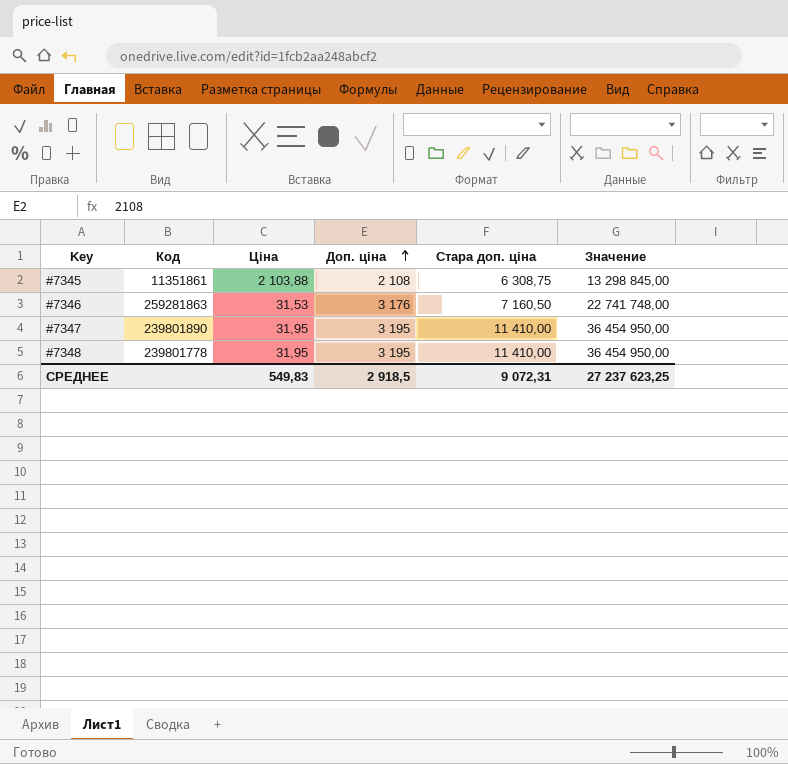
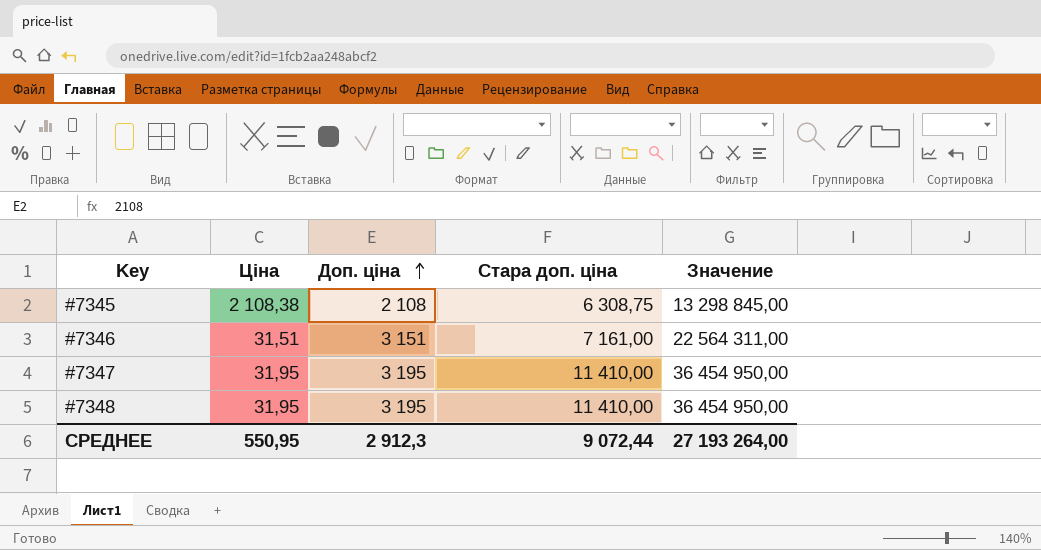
column Код | position: 2 -> none
#7345 | Ціна: 2 103,88 -> 2 108,38
#7346 | Ціна: 31,53 -> 31,51
#7346 | Доп. ціна: 3 176 -> 3 151
#7346 | Стара доп. ціна: 7 160,50 -> 7 161,00
#7346 | Значение: 22 741 748,00 -> 22 564 311,00
СРЕДНЕЕ | Ціна: 549,83 -> 550,95
СРЕДНЕЕ | Доп. ціна: 2 918,5 -> 2 912,3
СРЕДНЕЕ | Стара доп. ціна: 9 072,31 -> 9 072,44
СРЕДНЕЕ | Значение: 27 237 623,25 -> 27 193 264,00

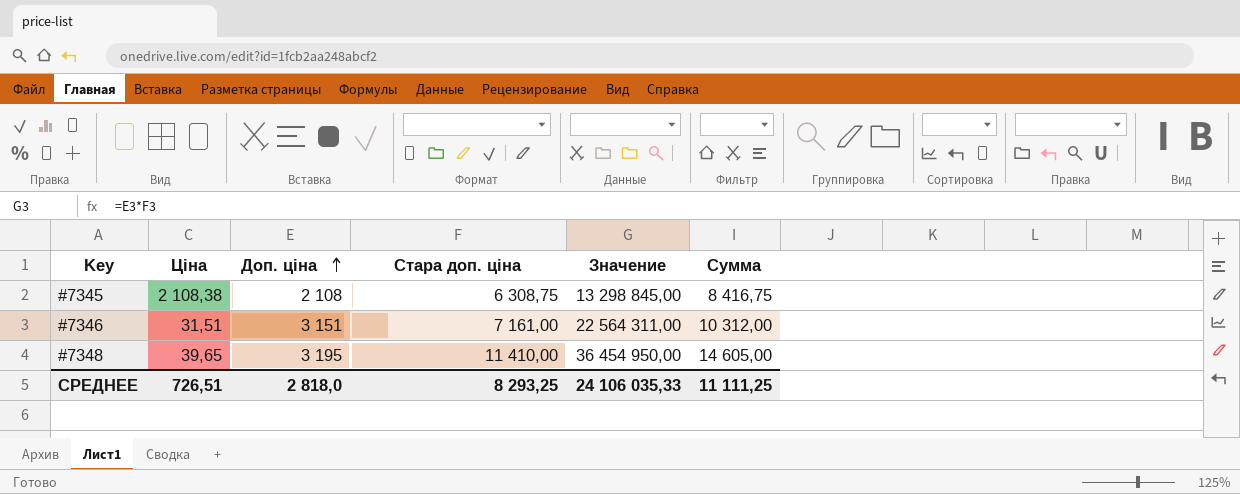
column Сумма | formula: none -> [Доп. ціна] + [Стара доп. ціна]
row #7347: 31,95 | 3 195 | 11 410,00 | 36 454 950,00 -> none
#7348 | Ціна: 31,95 -> 39,65
СРЕДНЕЕ | Ціна: 550,95 -> 726,51
СРЕДНЕЕ | Доп. ціна: 2 912,3 -> 2 818,0
СРЕДНЕЕ | Стара доп. ціна: 9 072,44 -> 8 293,25
СРЕДНЕЕ | Значение: 27 193 264,00 -> 24 106 035,33

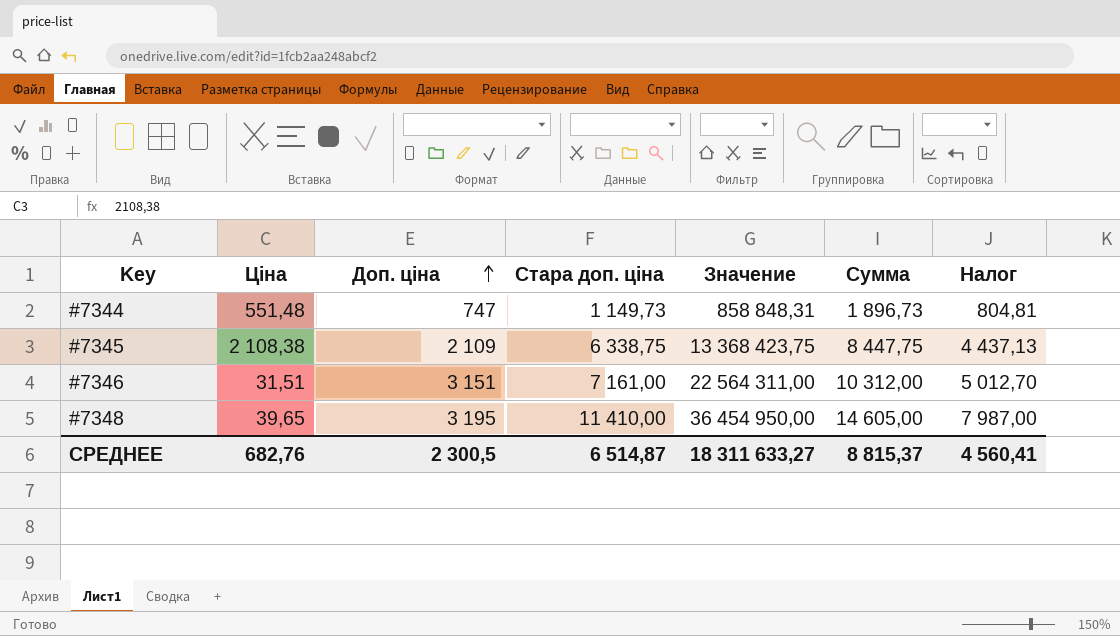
column Налог | formula: none -> [Стара доп. ціна] * 0,7
row #7344: none -> 551,48 | 747 | 1 149,73 | 858 848,31 | 1 896,73 | 804,81
#7345 | Доп. ціна: 2 108 -> 2 109
#7345 | Стара доп. ціна: 6 308,75 -> 6 338,75
#7345 | Значение: 13 298 845,00 -> 13 368 423,75
#7345 | Сумма: 8 416,75 -> 8 447,75
СРЕДНЕЕ | Ціна: 726,51 -> 682,76
СРЕДНЕЕ | Доп. ціна: 2 818,0 -> 2 300,5
СРЕДНЕЕ | Стара доп. ціна: 8 293,25 -> 6 514,87
СРЕДНЕЕ | Значение: 24 106 035,33 -> 18 311 633,27
СРЕДНЕЕ | Сумма: 11 111,25 -> 8 815,37

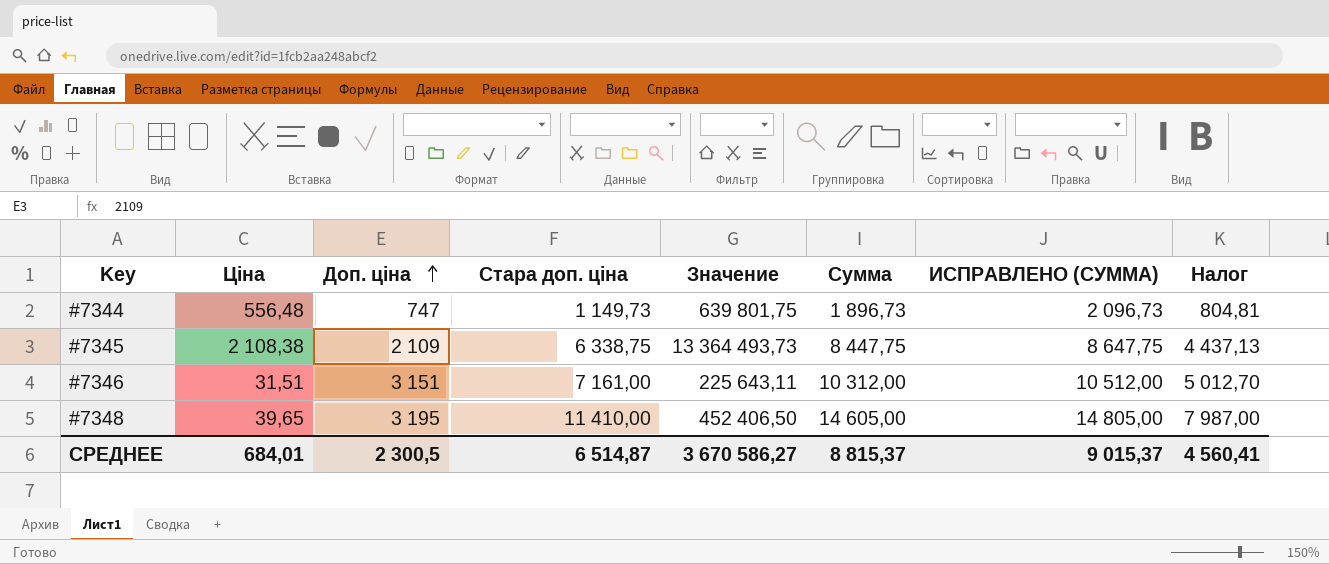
column Значение | formula: [Доп. ціна] * [Стара доп. ціна] -> [Ціна] * [Стара доп. ціна]
column ИСПРАВЛЕНО (СУММА) | formula: none -> [Сумма] + 200
#7344 | Ціна: 551,48 -> 556,48
СРЕДНЕЕ | Ціна: 682,76 -> 684,01
СРЕДНЕЕ | Значение: 18 311 633,27 -> 3 670 586,27

